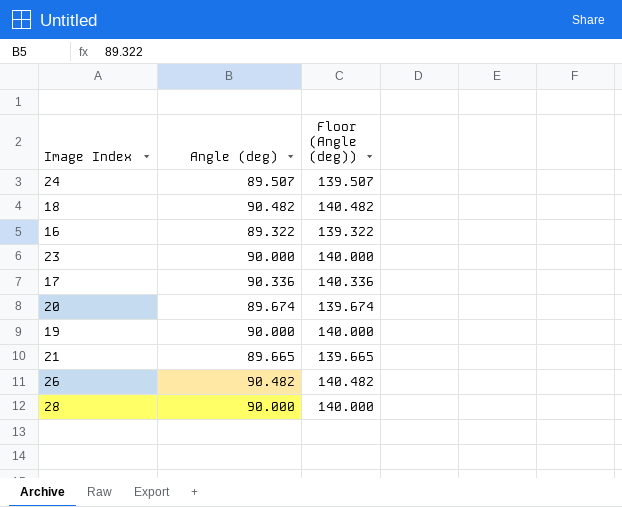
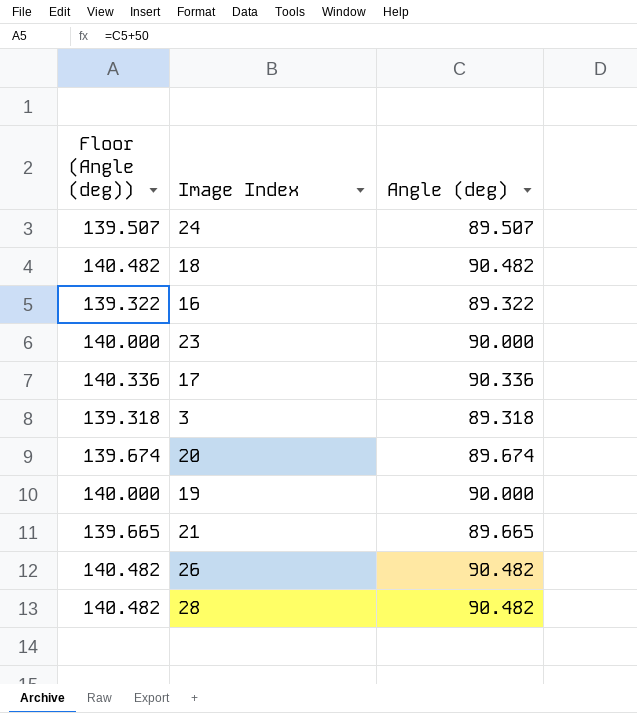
column Floor (Angle (deg)) | position: 3 -> 1
row 3: none -> 139.318 | 89.318
28 | Floor (Angle (deg)): 140.000 -> 140.482
28 | Angle (deg): 90.000 -> 90.482

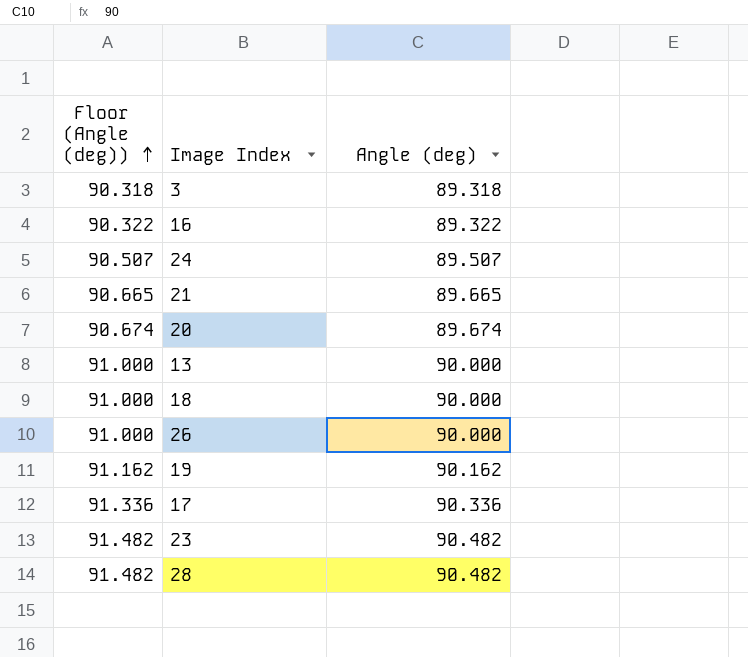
row order: none -> Floor (Angle (deg)) ascending
column Floor (Angle (deg)) | formula: [Angle (deg)] + 50 -> [Angle (deg)] + 1
row 13: none -> 91.000 | 90.000
18 | Angle (deg): 90.482 -> 90.000
26 | Angle (deg): 90.482 -> 90.000
19 | Angle (deg): 90.000 -> 90.162
23 | Angle (deg): 90.000 -> 90.482

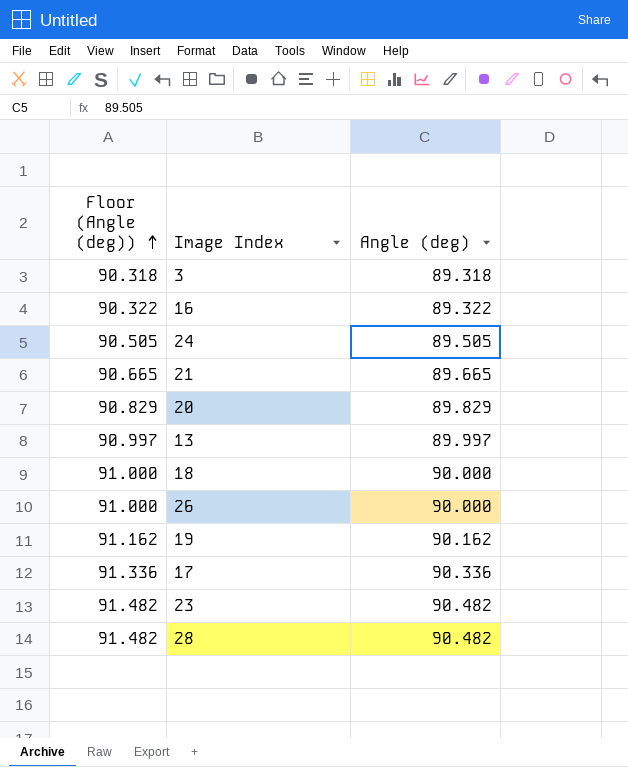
24 | Floor (Angle (deg)): 90.507 -> 90.505
24 | Angle (deg): 89.507 -> 89.505
20 | Floor (Angle (deg)): 90.674 -> 90.829
20 | Angle (deg): 89.674 -> 89.829
13 | Floor (Angle (deg)): 91.000 -> 90.997
13 | Angle (deg): 90.000 -> 89.997

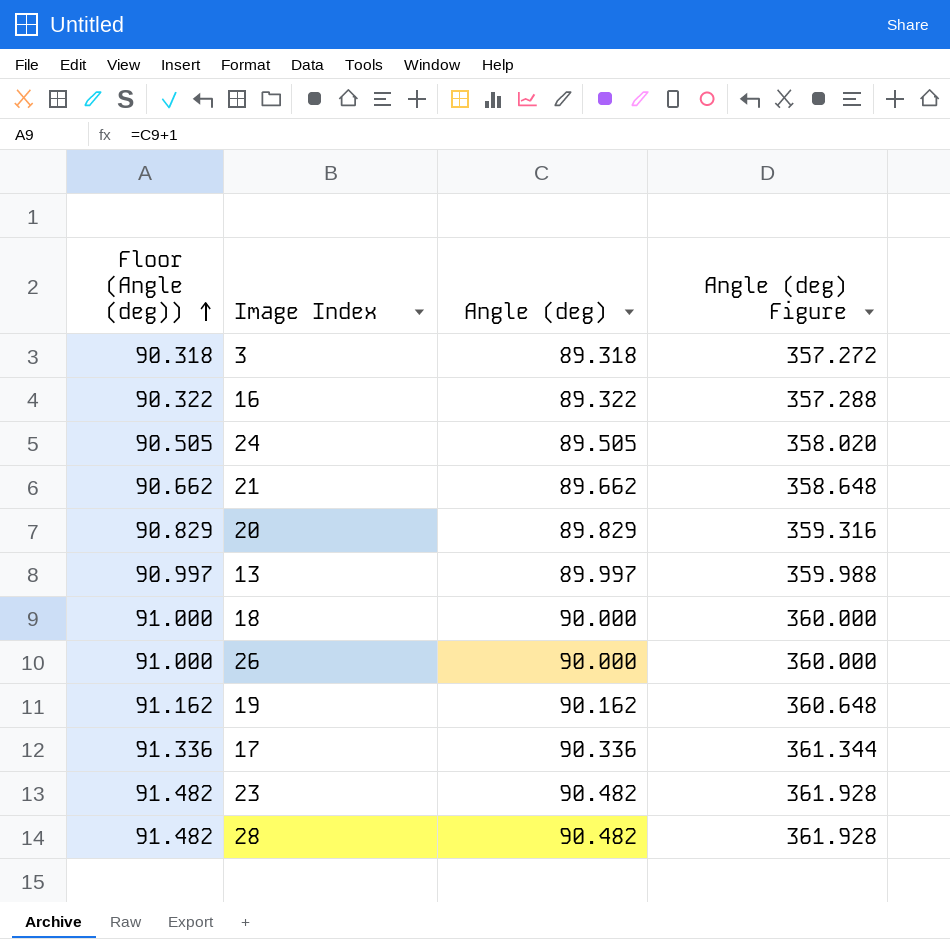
column Angle (deg) Figure | formula: none -> [Angle (deg)] * 4
21 | Floor (Angle (deg)): 90.665 -> 90.662
21 | Angle (deg): 89.665 -> 89.662

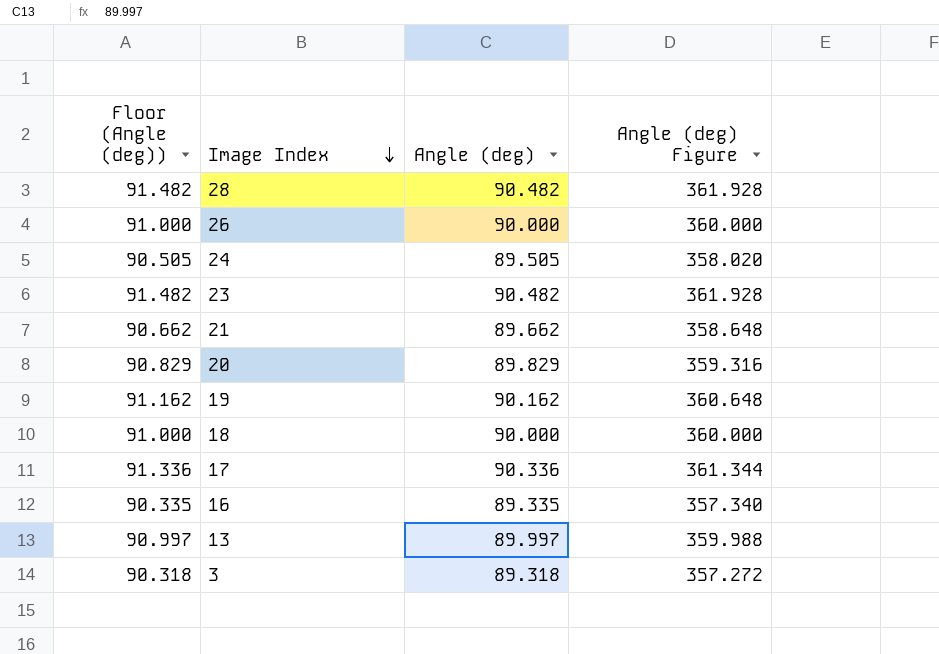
row order: Floor (Angle (deg)) ascending -> Image Index descending
16 | Floor (Angle (deg)): 90.322 -> 90.335
16 | Angle (deg): 89.322 -> 89.335
16 | Angle (deg) Figure: 357.288 -> 357.340

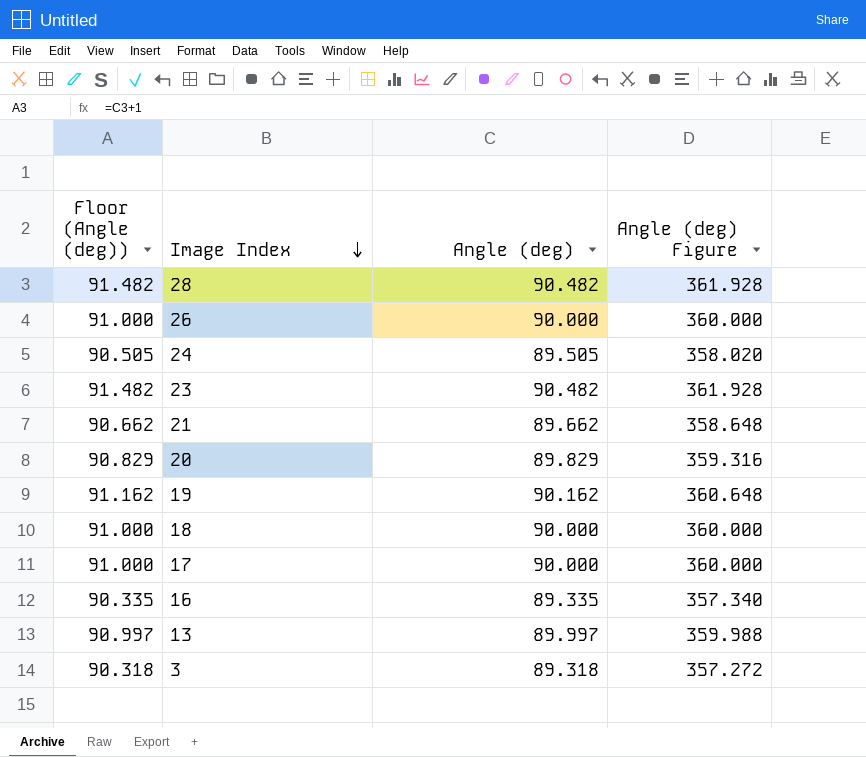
17 | Floor (Angle (deg)): 91.336 -> 91.000
17 | Angle (deg): 90.336 -> 90.000
17 | Angle (deg) Figure: 361.344 -> 360.000

